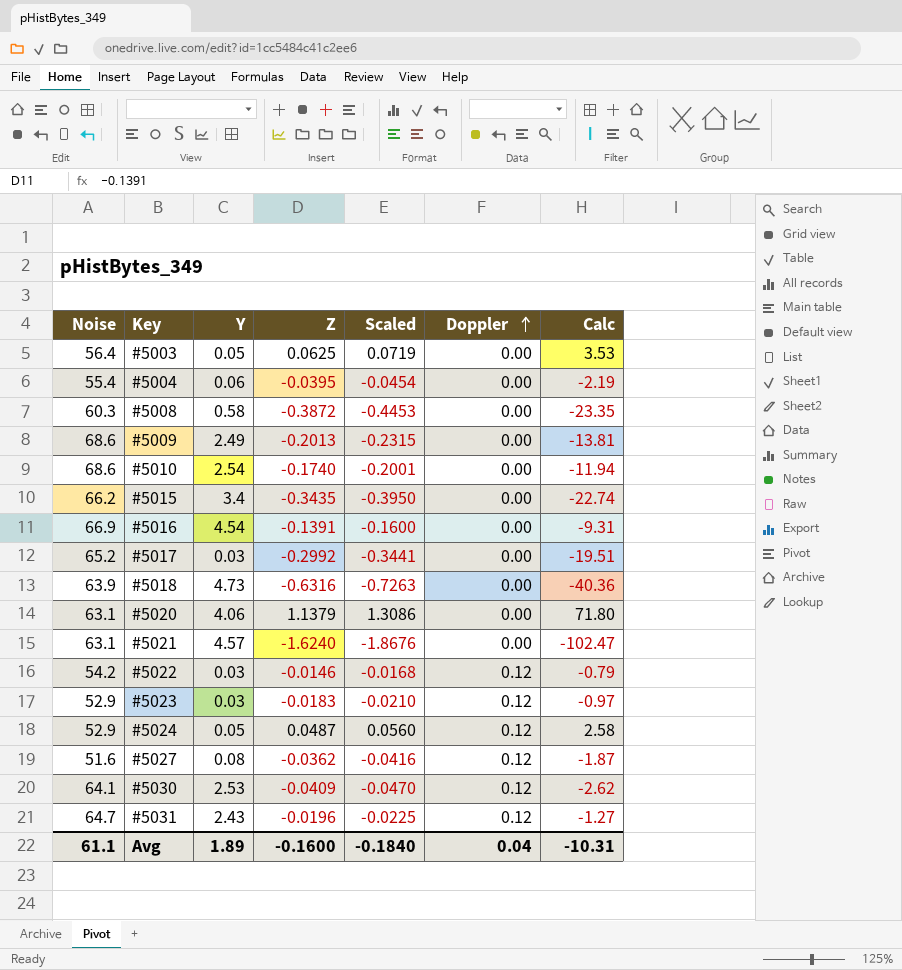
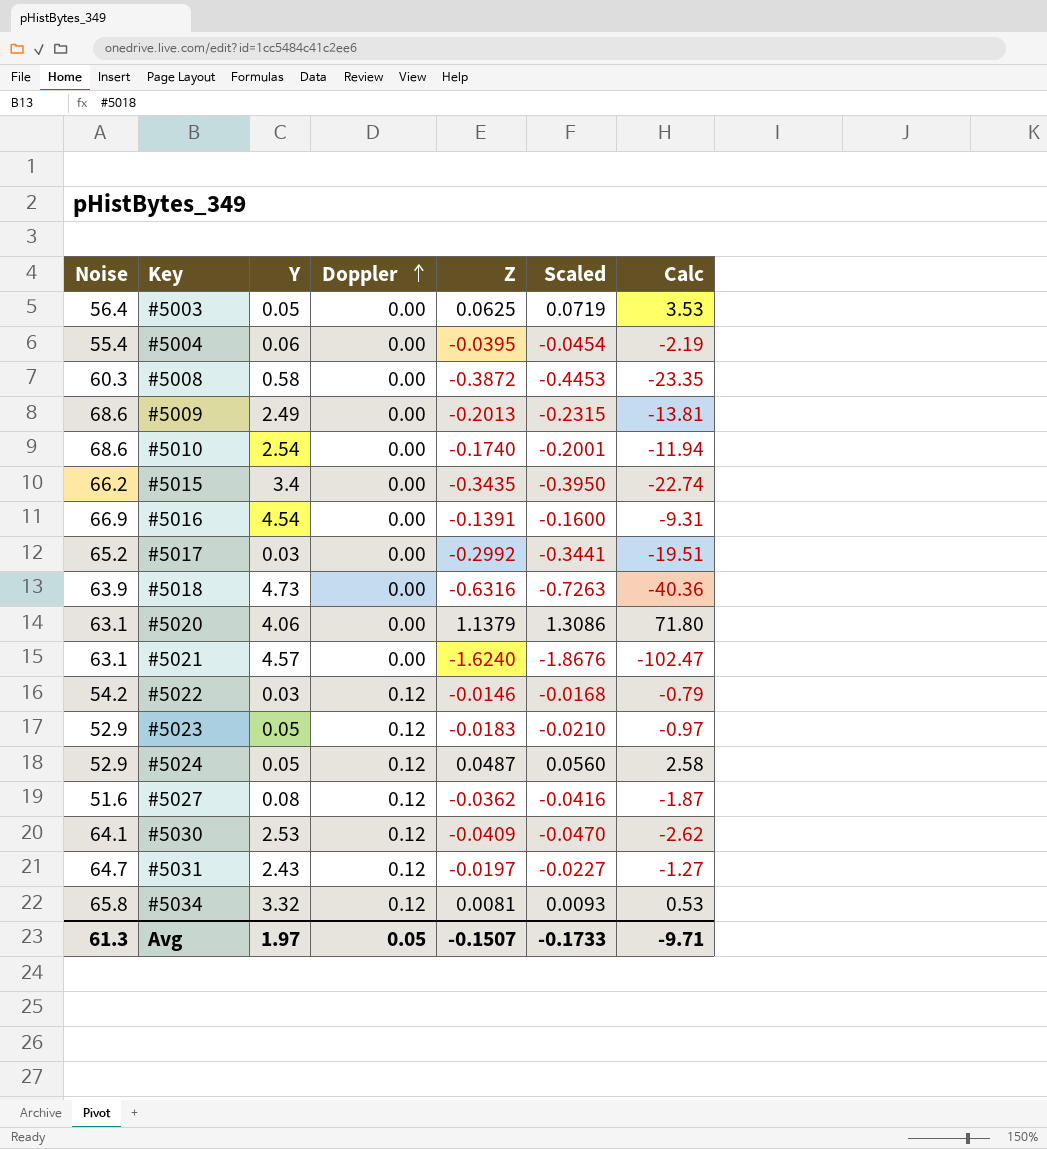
column Doppler | position: 6 -> 4
#5023 | Y: 0.03 -> 0.05
#5031 | Z: -0.0196 -> -0.0197
#5031 | Scaled: -0.0225 -> -0.0227
row #5034: none -> 65.8 | 3.32 | 0.12 | 0.0081 | 0.0093 | 0.53
Avg | Noise: 61.1 -> 61.3
Avg | Y: 1.89 -> 1.97
Avg | Doppler: 0.04 -> 0.05
Avg | Z: -0.1600 -> -0.1507
Avg | Scaled: -0.1840 -> -0.1733
Avg | Calc: -10.31 -> -9.71

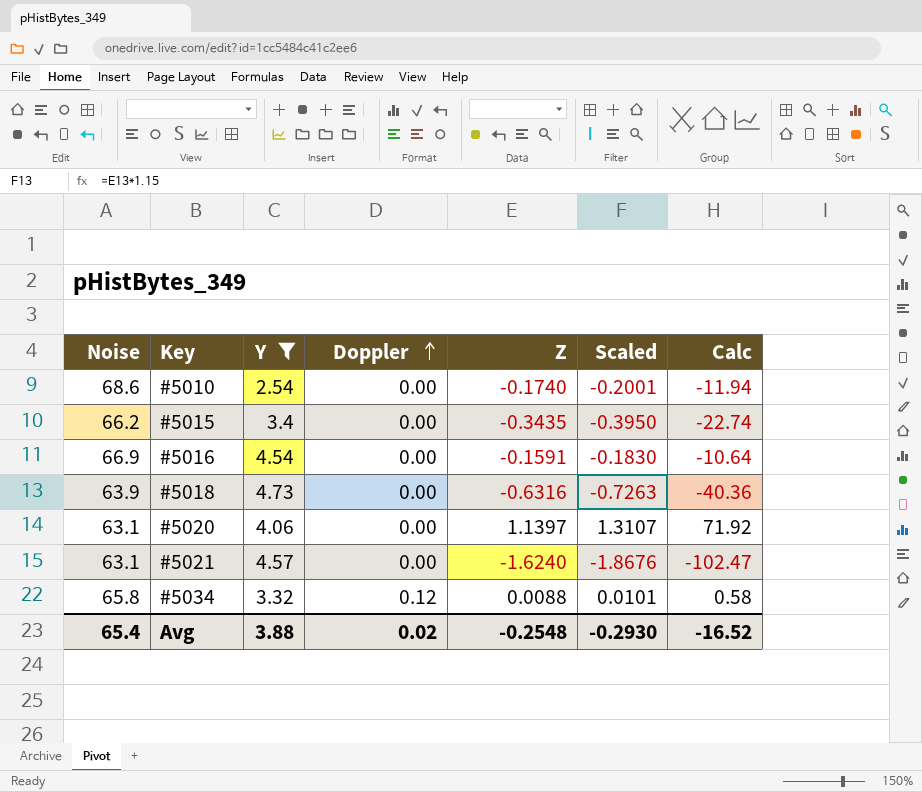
filter: none -> Y >= 2.54
#5016 | Z: -0.1391 -> -0.1591
#5016 | Scaled: -0.1600 -> -0.1830
#5016 | Calc: -9.31 -> -10.64
#5020 | Z: 1.1379 -> 1.1397
#5020 | Scaled: 1.3086 -> 1.3107
#5020 | Calc: 71.80 -> 71.92
#5034 | Z: 0.0081 -> 0.0088
#5034 | Scaled: 0.0093 -> 0.0101
#5034 | Calc: 0.53 -> 0.58
Avg | Noise: 61.3 -> 65.4
Avg | Y: 1.97 -> 3.88
Avg | Doppler: 0.05 -> 0.02
Avg | Z: -0.1507 -> -0.2548
Avg | Scaled: -0.1733 -> -0.2930
Avg | Calc: -9.71 -> -16.52

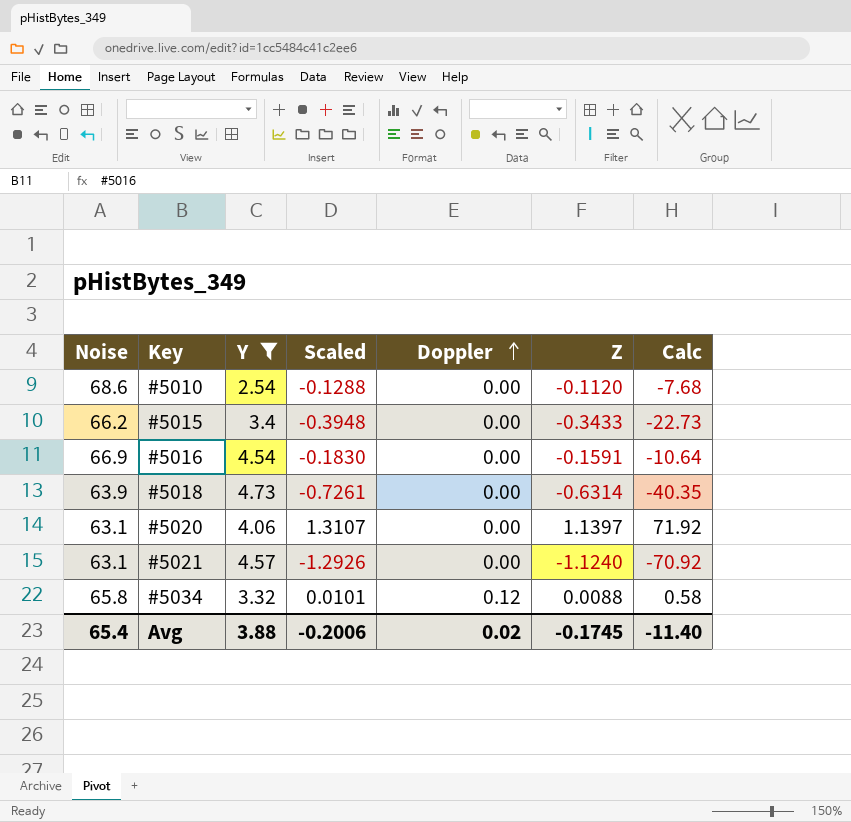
column Scaled | position: 6 -> 4
#5010 | Scaled: -0.2001 -> -0.1288
#5010 | Z: -0.1740 -> -0.1120
#5010 | Calc: -11.94 -> -7.68
#5015 | Scaled: -0.3950 -> -0.3948
#5015 | Z: -0.3435 -> -0.3433
#5015 | Calc: -22.74 -> -22.73
#5018 | Scaled: -0.7263 -> -0.7261
#5018 | Z: -0.6316 -> -0.6314
#5018 | Calc: -40.36 -> -40.35
#5021 | Scaled: -1.8676 -> -1.2926
#5021 | Z: -1.6240 -> -1.1240
#5021 | Calc: -102.47 -> -70.92
Avg | Scaled: -0.2930 -> -0.2006
Avg | Z: -0.2548 -> -0.1745
Avg | Calc: -16.52 -> -11.40

